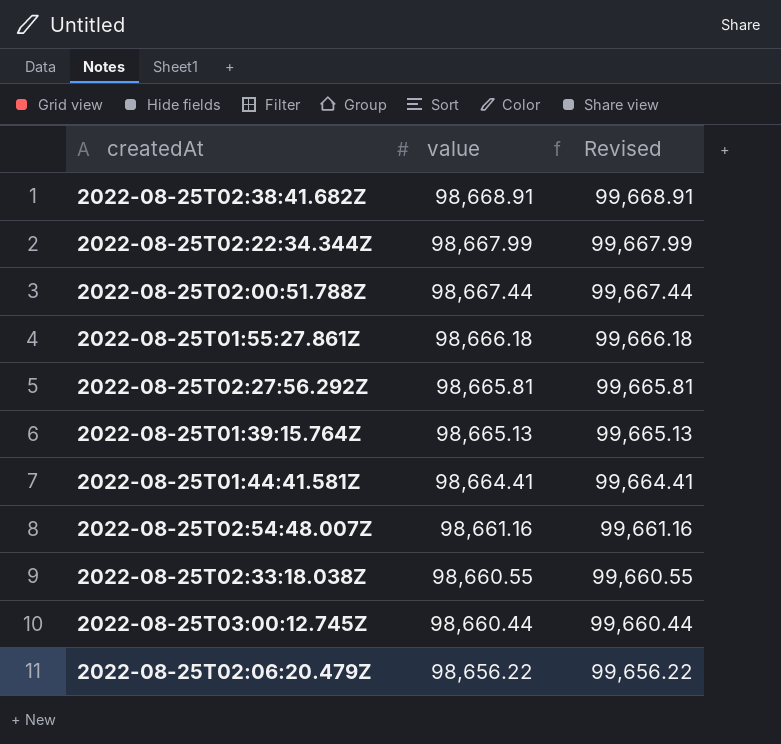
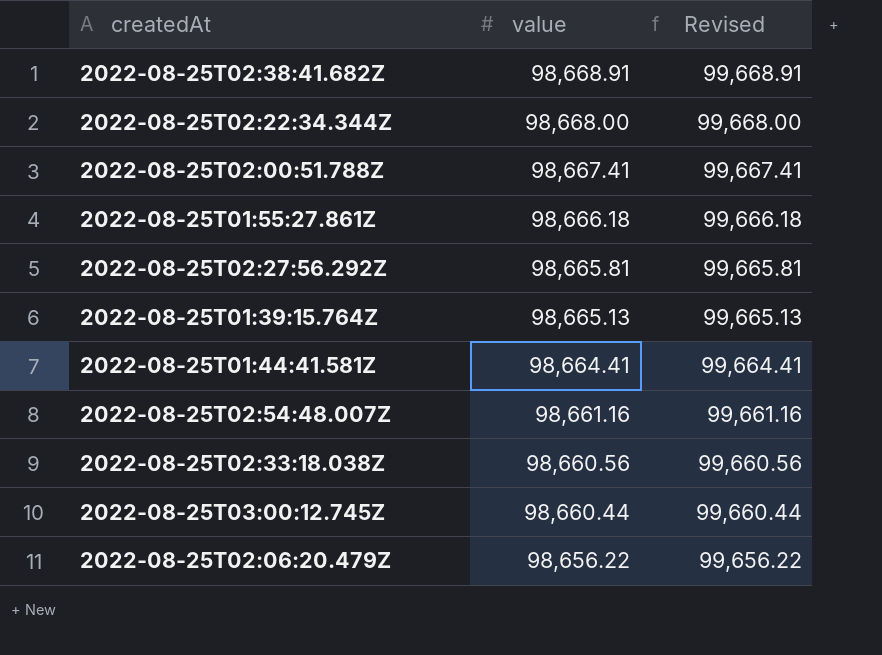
2022-08-25T02:22:34.344Z | value: 98,667.99 -> 98,668.00
2022-08-25T02:22:34.344Z | Revised: 99,667.99 -> 99,668.00
2022-08-25T02:00:51.788Z | value: 98,667.44 -> 98,667.41
2022-08-25T02:00:51.788Z | Revised: 99,667.44 -> 99,667.41
2022-08-25T02:33:18.038Z | value: 98,660.55 -> 98,660.56
2022-08-25T02:33:18.038Z | Revised: 99,660.55 -> 99,660.56

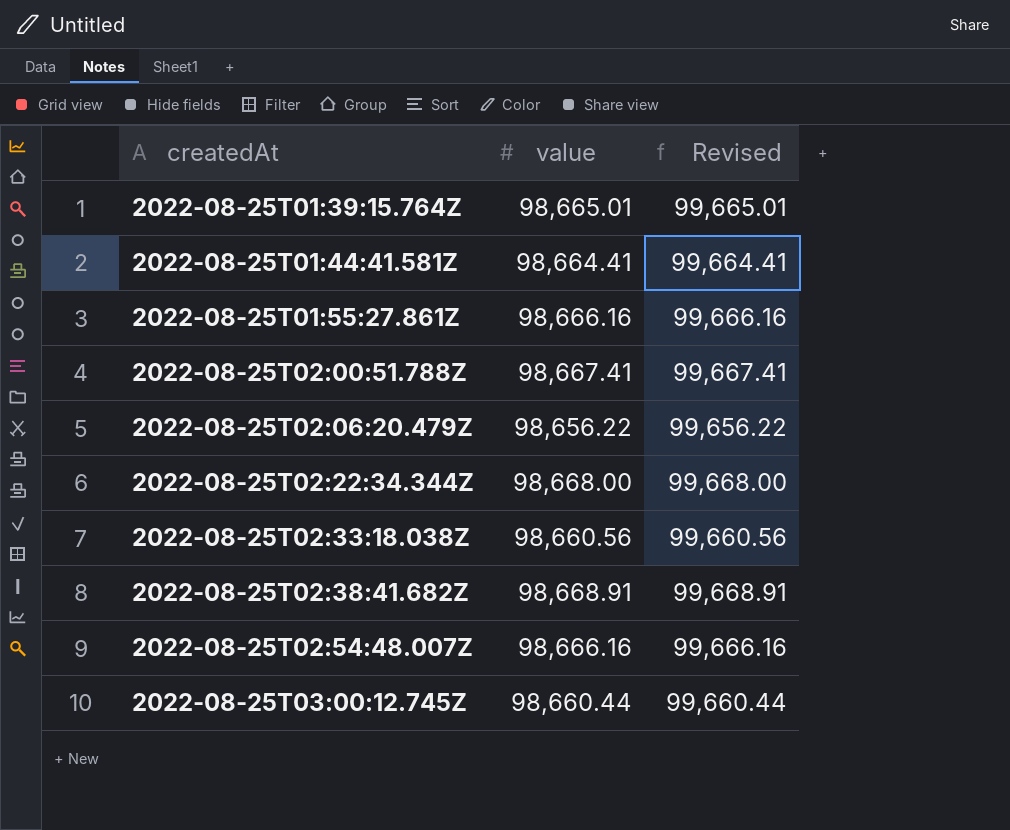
row order: value descending -> createdAt ascending
row 2022-08-25T02:27:56.292Z: 98,665.81 | 99,665.81 -> none
2022-08-25T01:39:15.764Z | value: 98,665.13 -> 98,665.01
2022-08-25T01:39:15.764Z | Revised: 99,665.13 -> 99,665.01
2022-08-25T01:55:27.861Z | value: 98,666.18 -> 98,666.16
2022-08-25T01:55:27.861Z | Revised: 99,666.18 -> 99,666.16
2022-08-25T02:54:48.007Z | value: 98,661.16 -> 98,666.16
2022-08-25T02:54:48.007Z | Revised: 99,661.16 -> 99,666.16

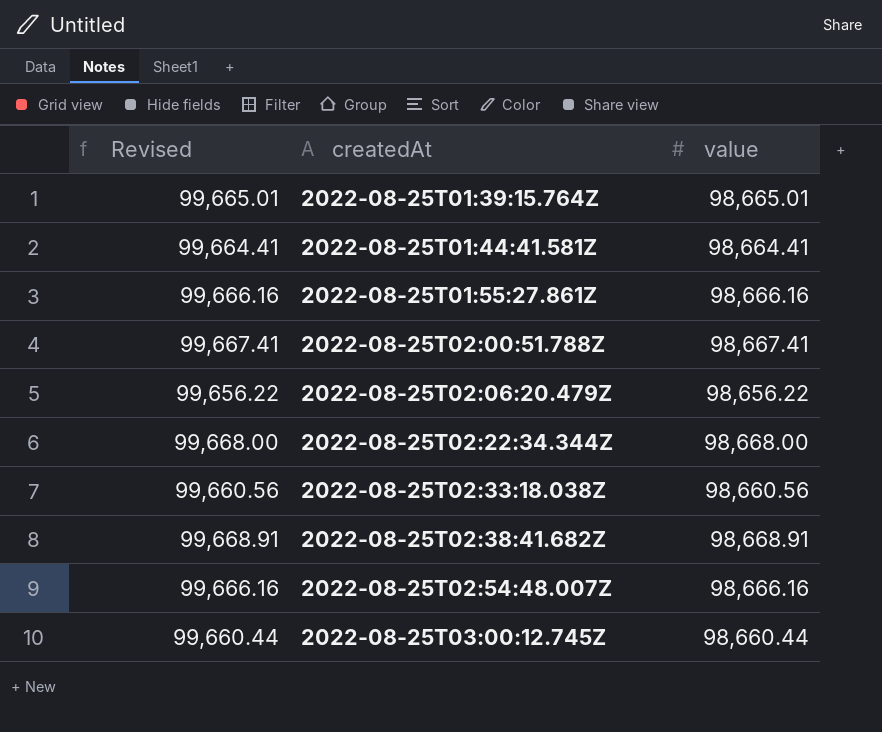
column Revised | position: 3 -> 1

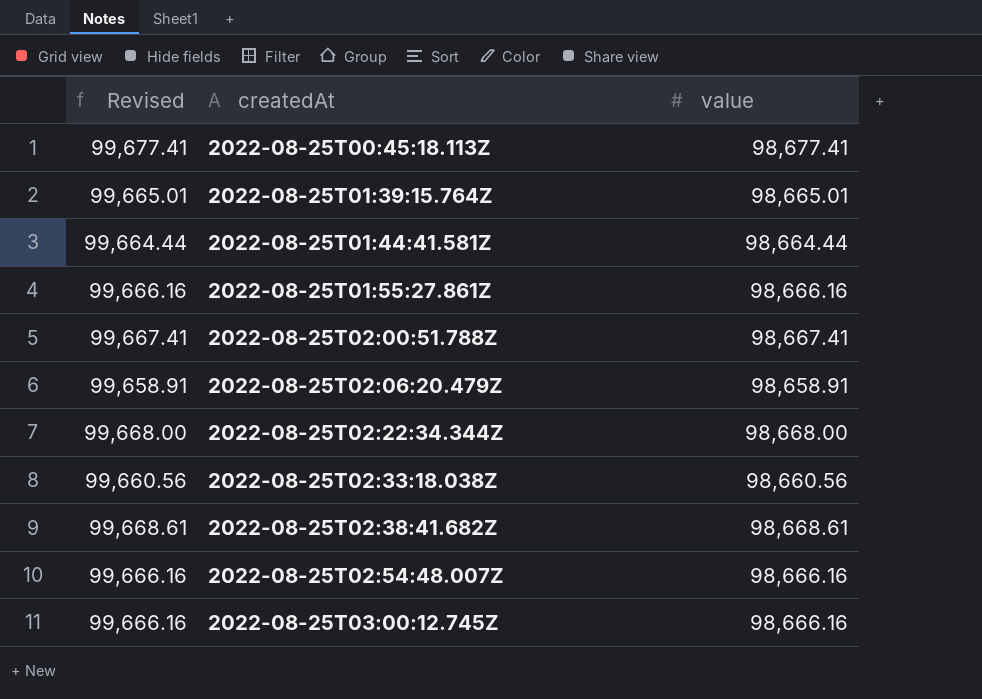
row 2022-08-25T00:45:18.113Z: none -> 99,677.41 | 98,677.41
2022-08-25T01:44:41.581Z | Revised: 99,664.41 -> 99,664.44
2022-08-25T01:44:41.581Z | value: 98,664.41 -> 98,664.44
2022-08-25T02:06:20.479Z | Revised: 99,656.22 -> 99,658.91
2022-08-25T02:06:20.479Z | value: 98,656.22 -> 98,658.91
2022-08-25T02:38:41.682Z | Revised: 99,668.91 -> 99,668.61
2022-08-25T02:38:41.682Z | value: 98,668.91 -> 98,668.61
2022-08-25T03:00:12.745Z | Revised: 99,660.44 -> 99,666.16
2022-08-25T03:00:12.745Z | value: 98,660.44 -> 98,666.16

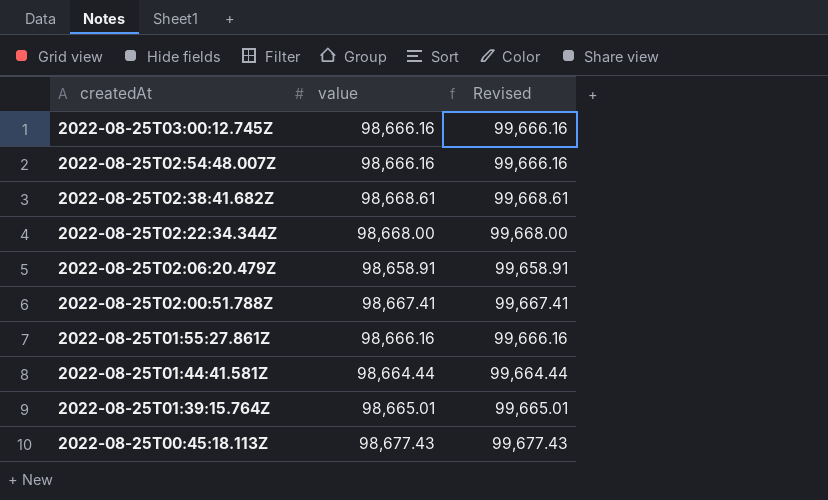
row order: createdAt ascending -> createdAt descending
column Revised | position: 1 -> 3
row 2022-08-25T02:33:18.038Z: 99,660.56 | 98,660.56 -> none
2022-08-25T00:45:18.113Z | value: 98,677.41 -> 98,677.43
2022-08-25T00:45:18.113Z | Revised: 99,677.41 -> 99,677.43

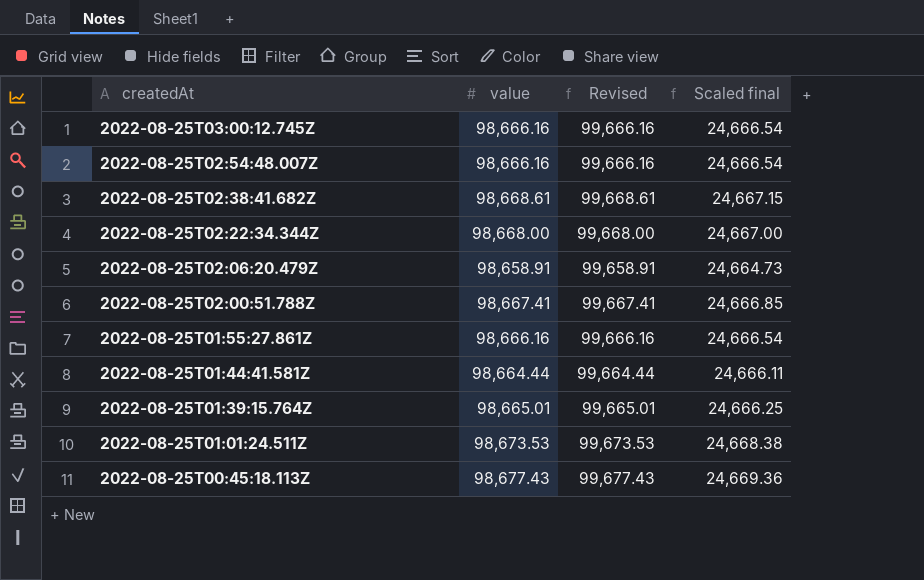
column Scaled final | formula: none -> [value] * 0.25
row 2022-08-25T01:01:24.511Z: none -> 98,673.53 | 99,673.53 | 24,668.38

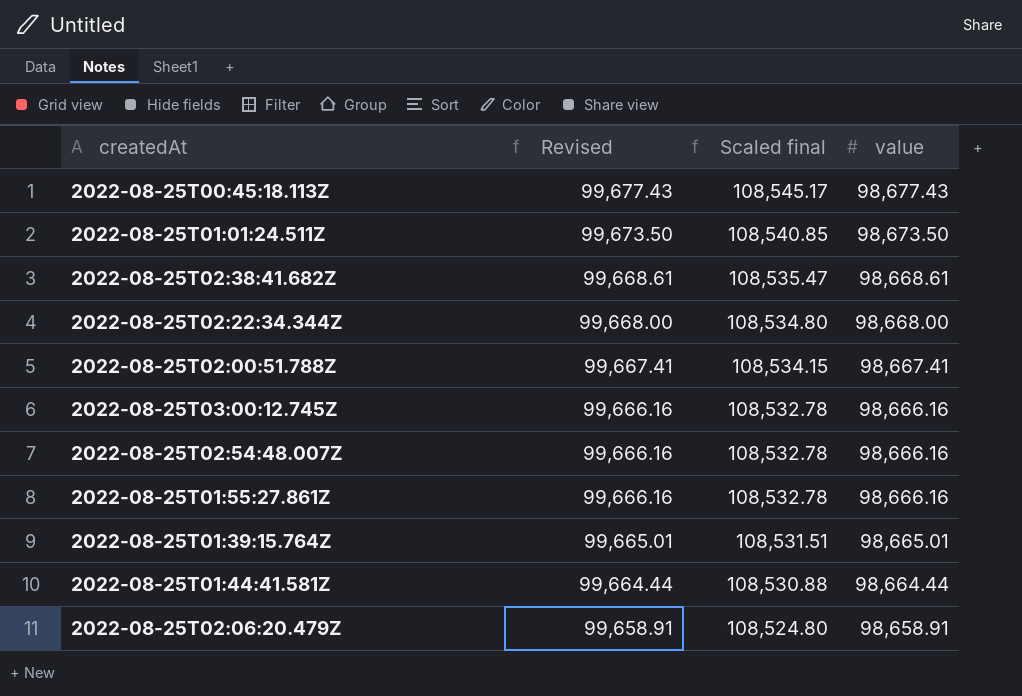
row order: createdAt descending -> Revised descending
column Scaled final | formula: [value] * 0.25 -> [value] * 1.1
column value | position: 2 -> 4
2022-08-25T01:01:24.511Z | Revised: 99,673.53 -> 99,673.50
2022-08-25T01:01:24.511Z | value: 98,673.53 -> 98,673.50

